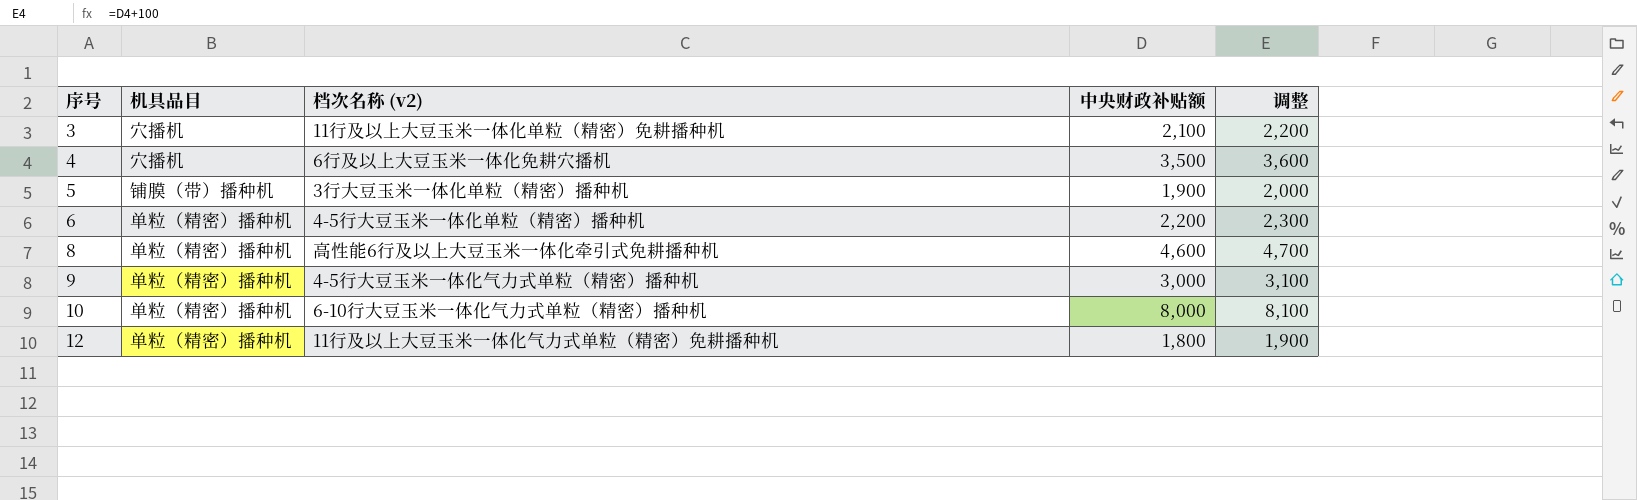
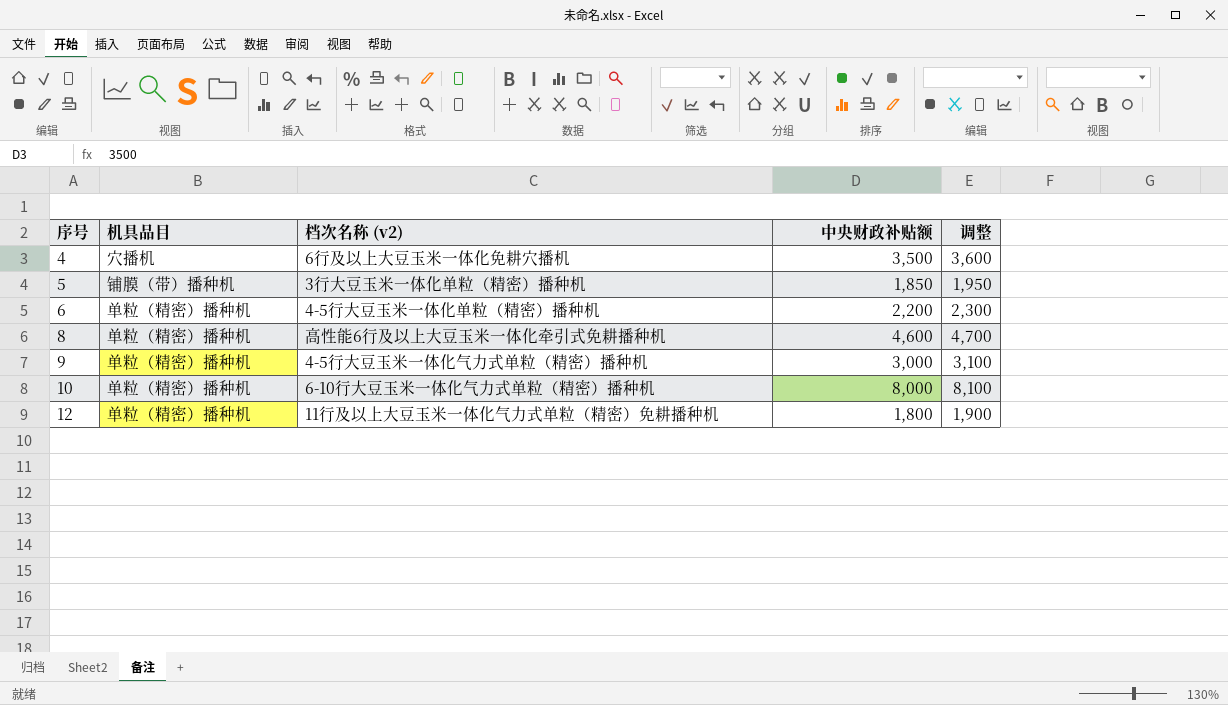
row 3: 穴播机 | 11行及以上大豆玉米一体化单粒（精密）免耕播种机 | 2,100 | 2,200 -> none
5 | 中央财政补贴额: 1,900 -> 1,850
5 | 调整: 2,000 -> 1,950

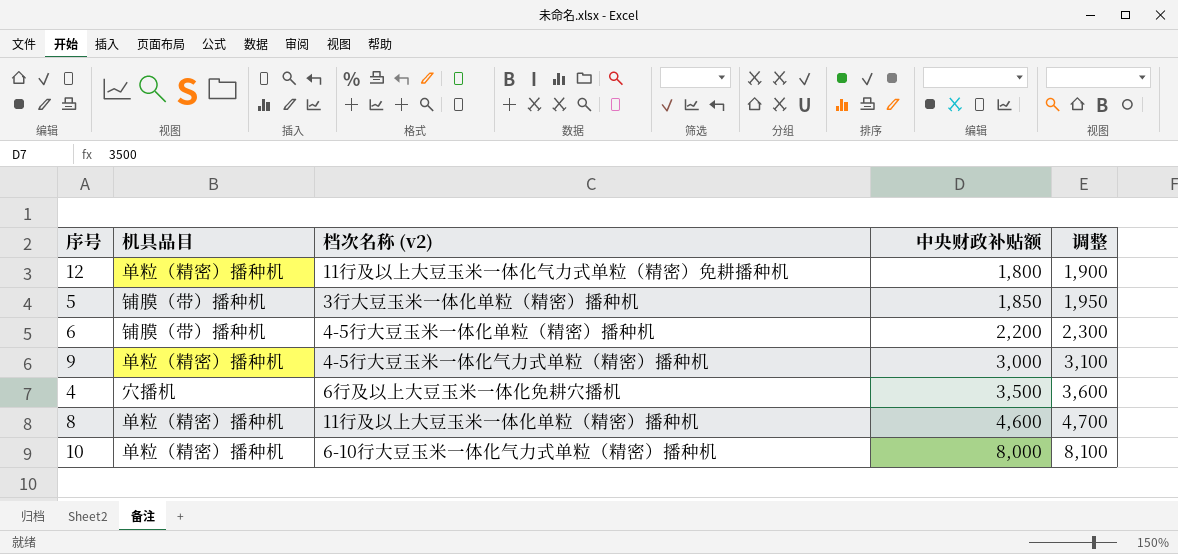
row order: 序号 ascending -> 中央财政补贴额 ascending
6 | 机具品目: 单粒（精密）播种机 -> 铺膜（带）播种机
8 | 档次名称 (v2): 高性能6行及以上大豆玉米一体化牵引式免耕播种机 -> 11行及以上大豆玉米一体化单粒（精密）播种机

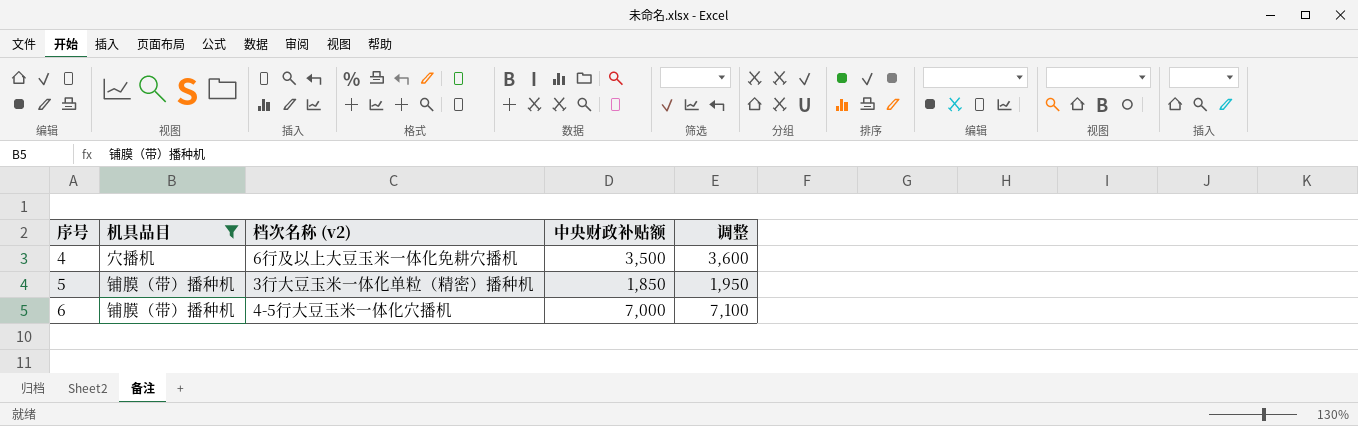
filter: none -> 机具品目 != 单粒（精密）播种机
row order: 中央财政补贴额 ascending -> 序号 ascending
6 | 档次名称 (v2): 4-5行大豆玉米一体化单粒（精密）播种机 -> 4-5行大豆玉米一体化穴播机
6 | 中央财政补贴额: 2,200 -> 7,000
6 | 调整: 2,300 -> 7,100

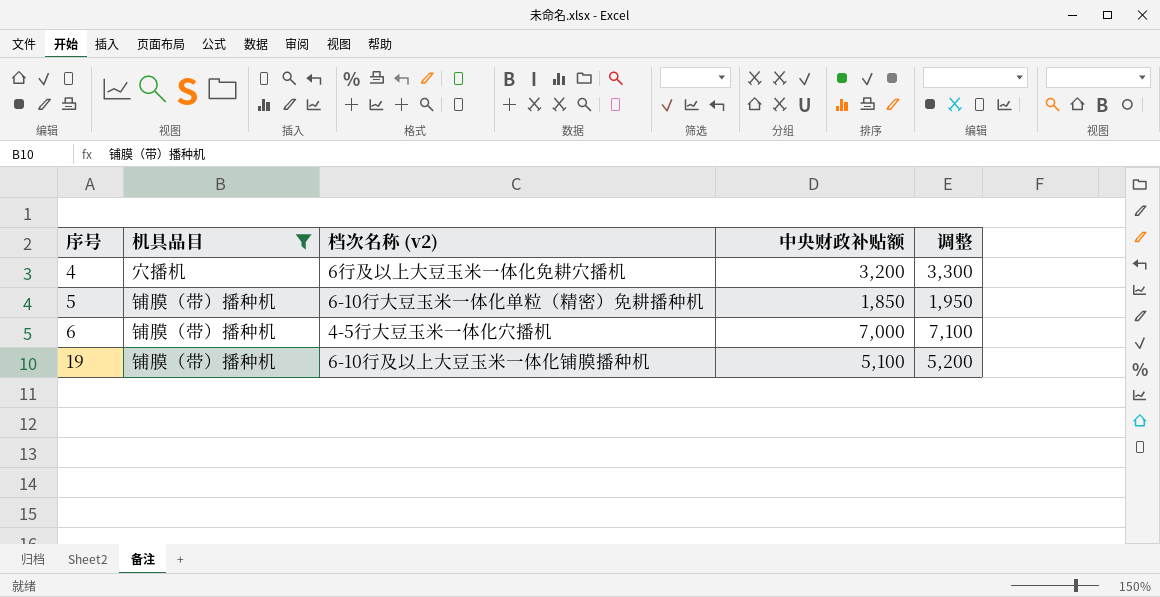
4 | 中央财政补贴额: 3,500 -> 3,200
4 | 调整: 3,600 -> 3,300
5 | 档次名称 (v2): 3行大豆玉米一体化单粒（精密）播种机 -> 6-10行大豆玉米一体化单粒（精密）免耕播种机
row 19: none -> 铺膜（带）播种机 | 6-10行及以上大豆玉米一体化铺膜播种机 | 5,100 | 5,200

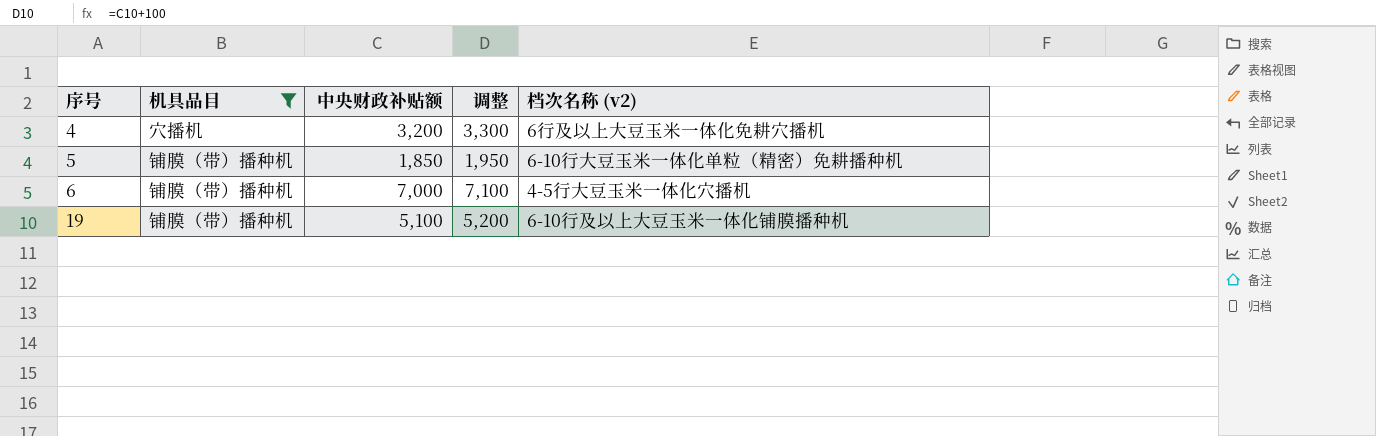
column 档次名称 (v2) | position: 3 -> 5

